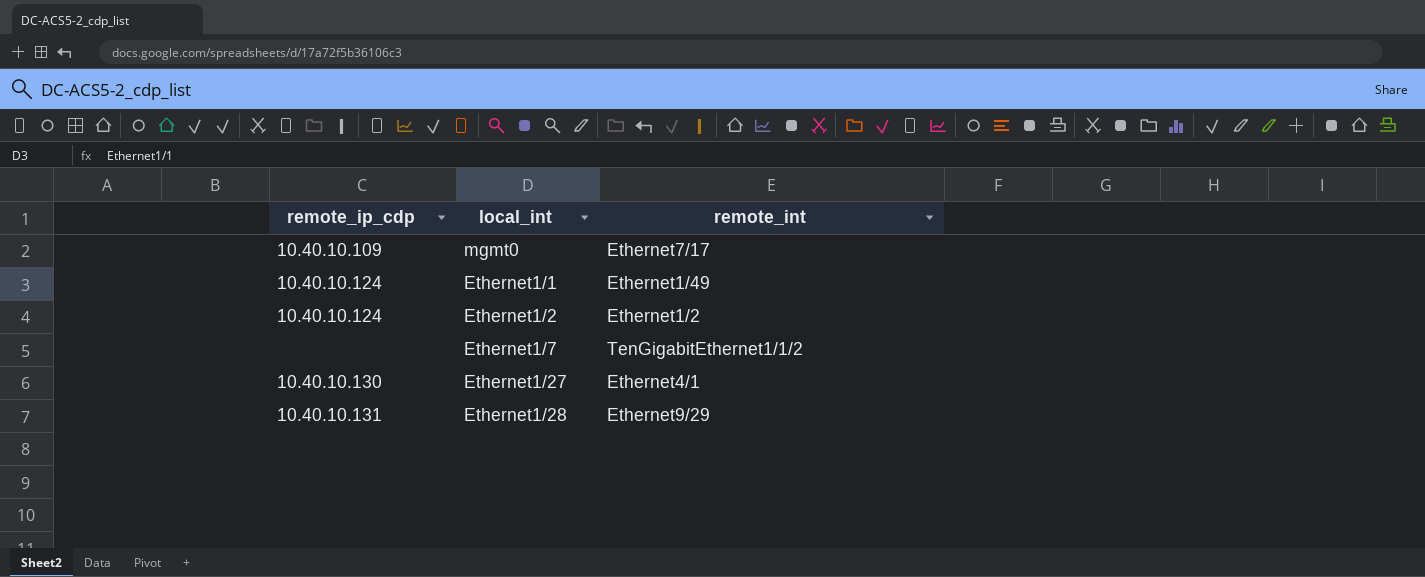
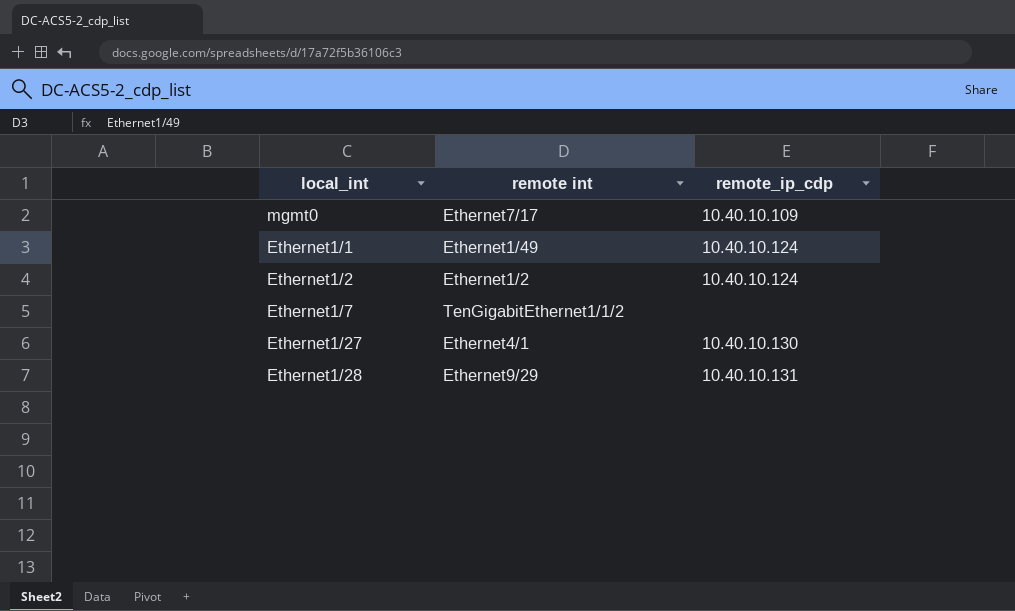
column name: remote_int -> remote int
column remote_ip_cdp | position: 1 -> 3

